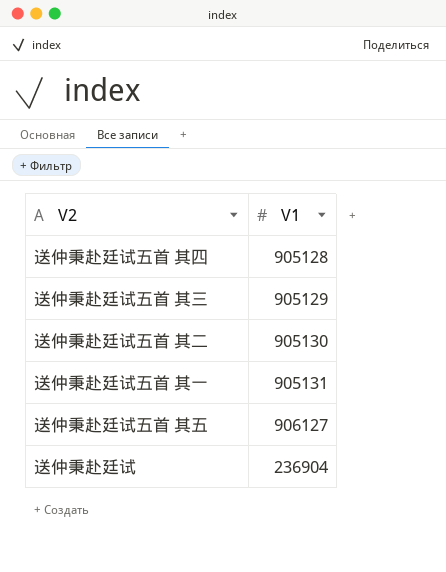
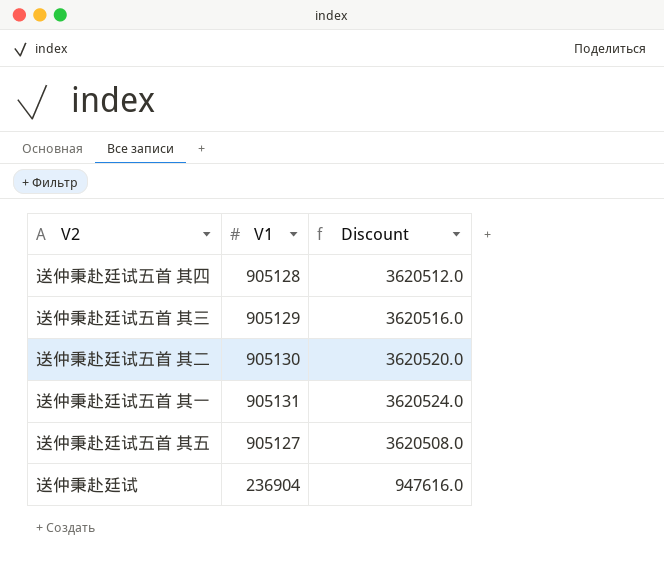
column Discount | formula: none -> [V1] * 4
送仲秉赴廷试五首 其五 | V1: 906127 -> 905127

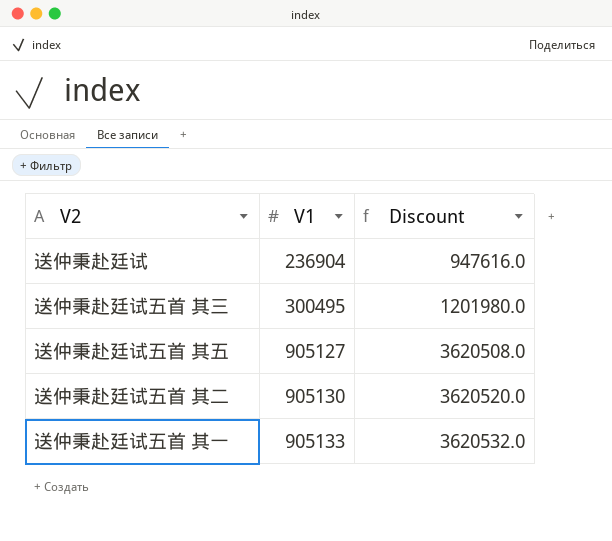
row order: none -> V1 ascending
row 送仲秉赴廷试五首 其四: 905128 | 3620512.0 -> none
送仲秉赴廷试五首 其三 | V1: 905129 -> 300495
送仲秉赴廷试五首 其三 | Discount: 3620516.0 -> 1201980.0
送仲秉赴廷试五首 其一 | V1: 905131 -> 905133
送仲秉赴廷试五首 其一 | Discount: 3620524.0 -> 3620532.0

